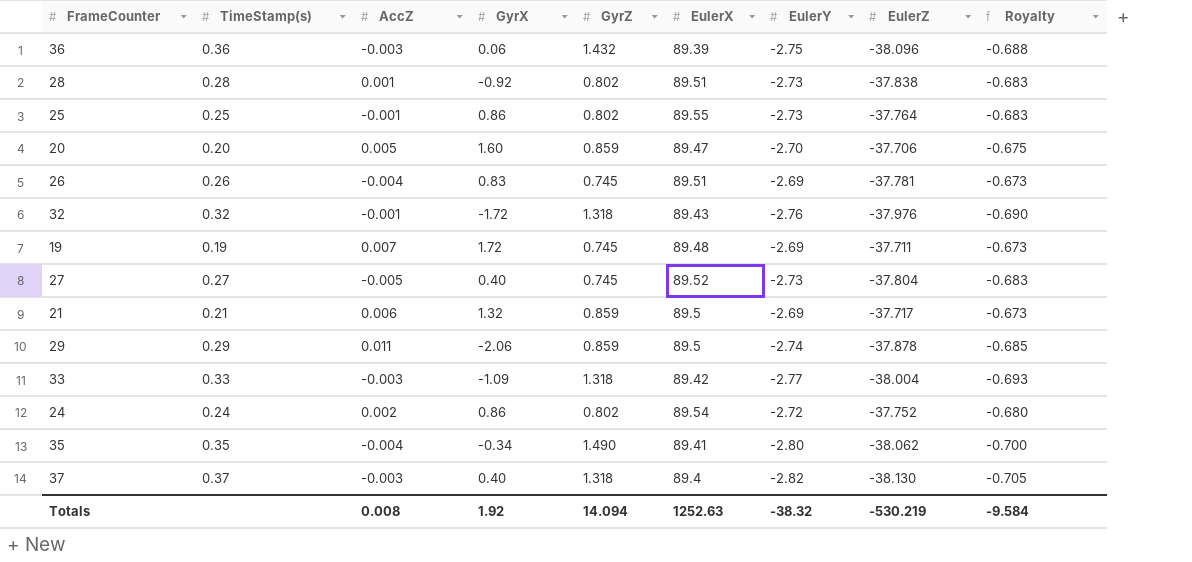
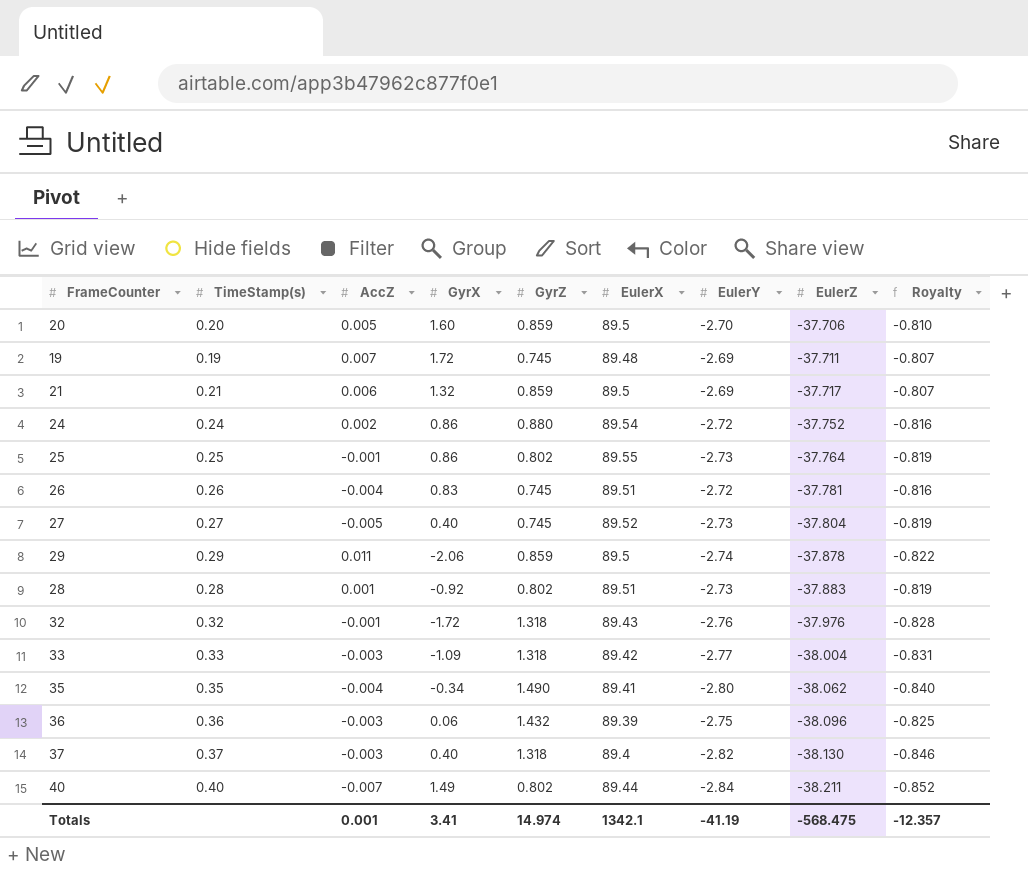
row order: none -> EulerZ descending
column Royalty | formula: [EulerY] * 0.25 -> [EulerY] * 0.3
20 | EulerX: 89.47 -> 89.5
24 | GyrZ: 0.802 -> 0.880
26 | EulerY: -2.69 -> -2.72
28 | EulerZ: -37.838 -> -37.883
row 40: none -> 0.40 | -0.007 | 1.49 | 0.802 | 89.44 | -2.84 | -38.211 | -0.852
Totals | AccZ: 0.008 -> 0.001
Totals | GyrX: 1.92 -> 3.41
Totals | GyrZ: 14.094 -> 14.974
Totals | EulerX: 1252.63 -> 1342.1
Totals | EulerY: -38.32 -> -41.19
Totals | EulerZ: -530.219 -> -568.475
Totals | Royalty: -9.584 -> -12.357

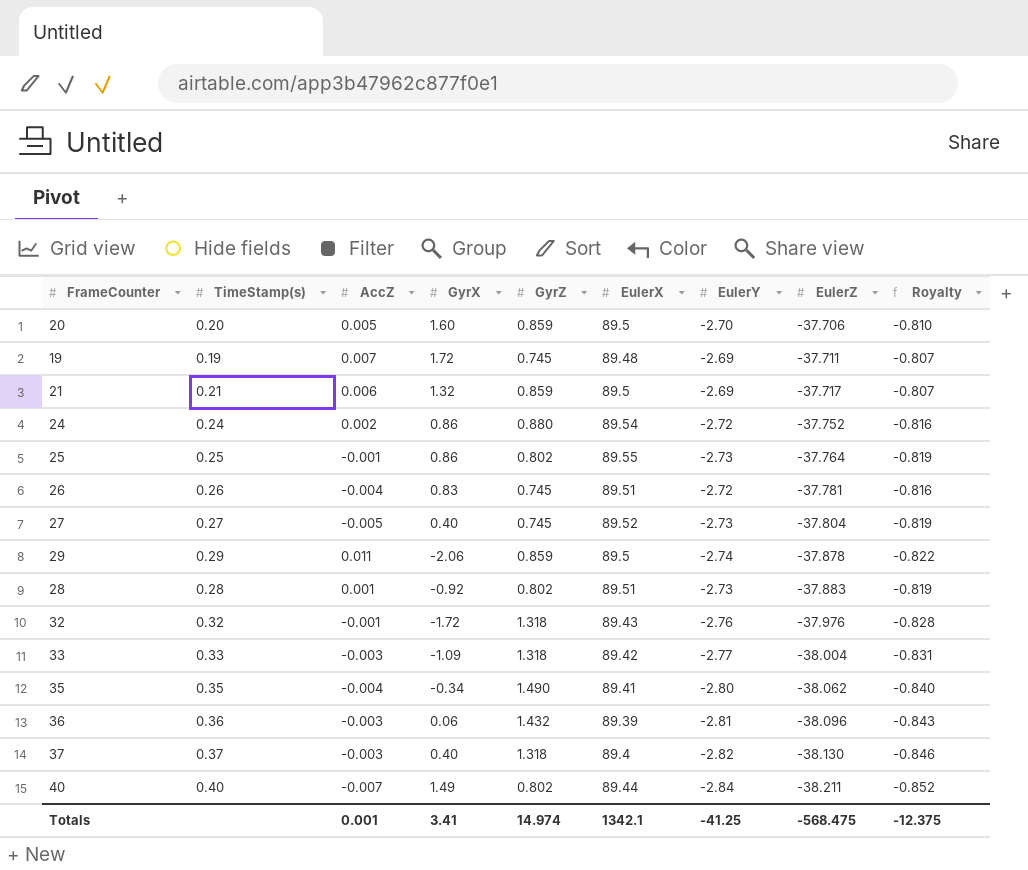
36 | EulerY: -2.75 -> -2.81
36 | Royalty: -0.825 -> -0.843
Totals | EulerY: -41.19 -> -41.25
Totals | Royalty: -12.357 -> -12.375

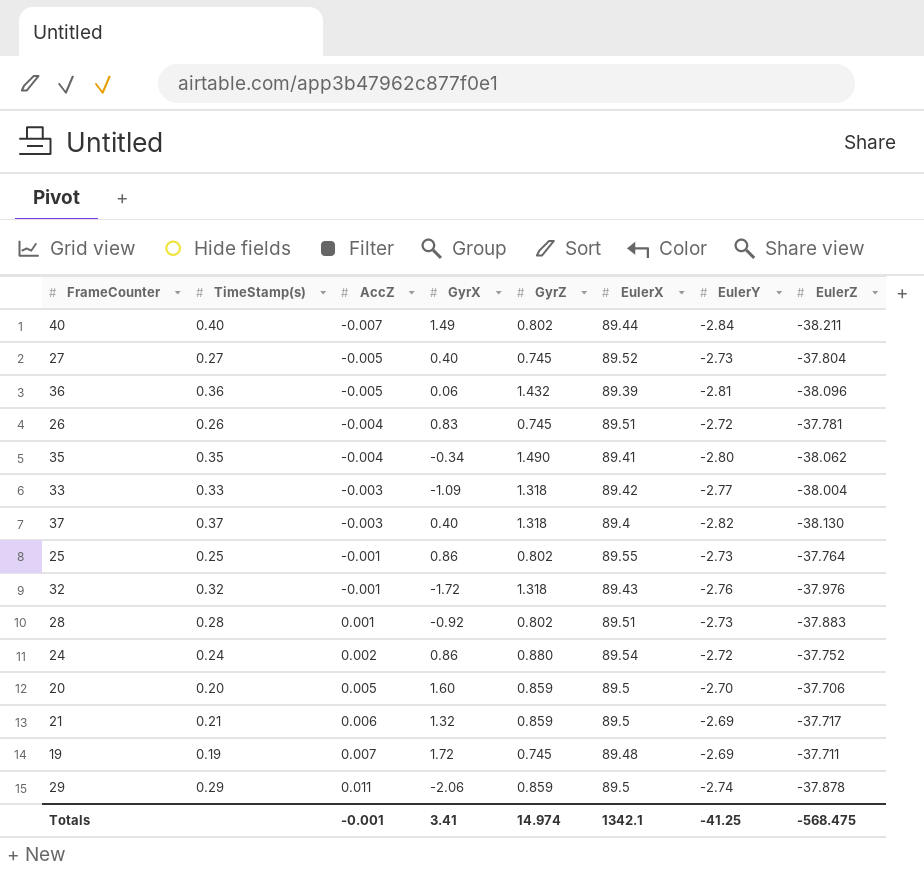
row order: EulerZ descending -> AccZ ascending
column Royalty | formula: [EulerY] * 0.3 -> none
36 | AccZ: -0.003 -> -0.005
Totals | AccZ: 0.001 -> -0.001

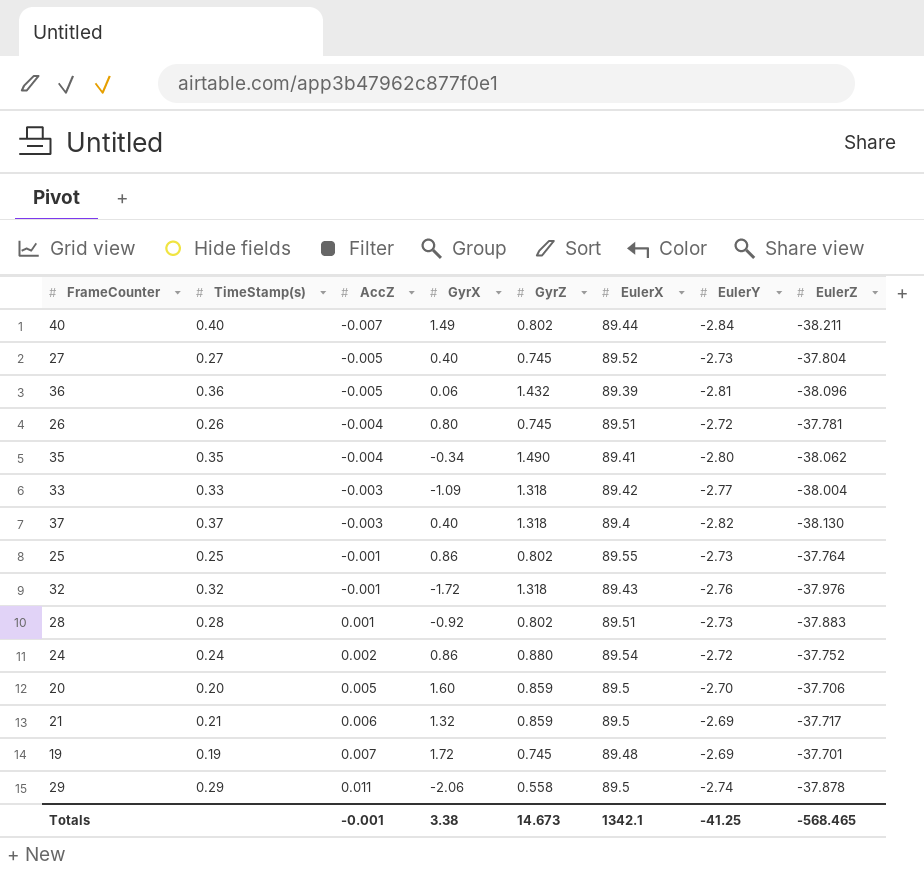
26 | GyrX: 0.83 -> 0.80
19 | EulerZ: -37.711 -> -37.701
29 | GyrZ: 0.859 -> 0.558
Totals | GyrX: 3.41 -> 3.38
Totals | GyrZ: 14.974 -> 14.673
Totals | EulerZ: -568.475 -> -568.465

